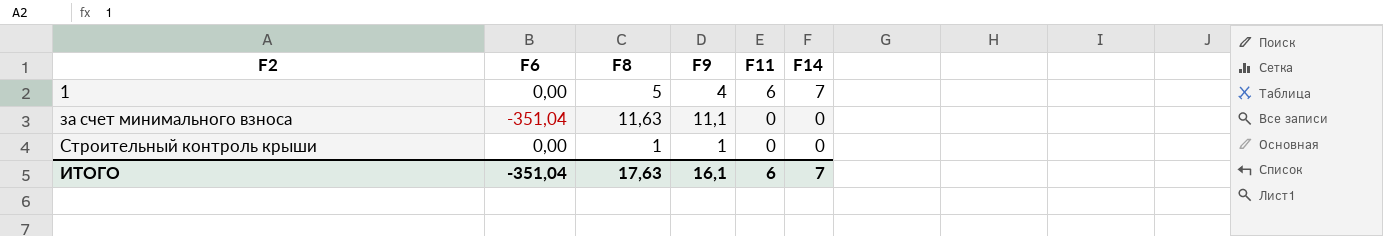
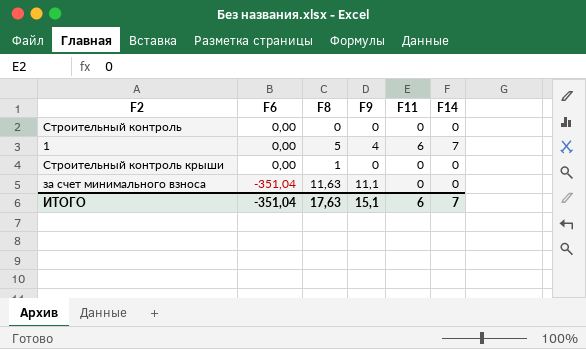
row order: F2 ascending -> F6 descending
row Строительный контроль: none -> 0,00 | 0 | 0 | 0 | 0
Строительный контроль крыши | F9: 1 -> 0
ИТОГО | F9: 16,1 -> 15,1

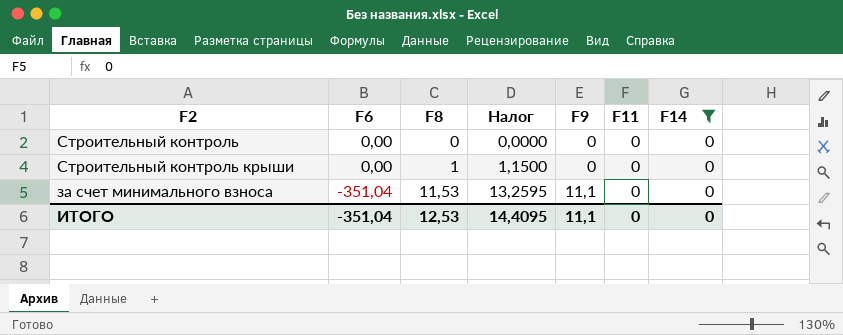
filter: none -> F14 = 0
column Налог | formula: none -> [F8] * 1,15
за счет минимального взноса | F8: 11,63 -> 11,53
ИТОГО | F8: 17,63 -> 12,53
ИТОГО | F9: 15,1 -> 11,1
ИТОГО | F11: 6 -> 0
ИТОГО | F14: 7 -> 0

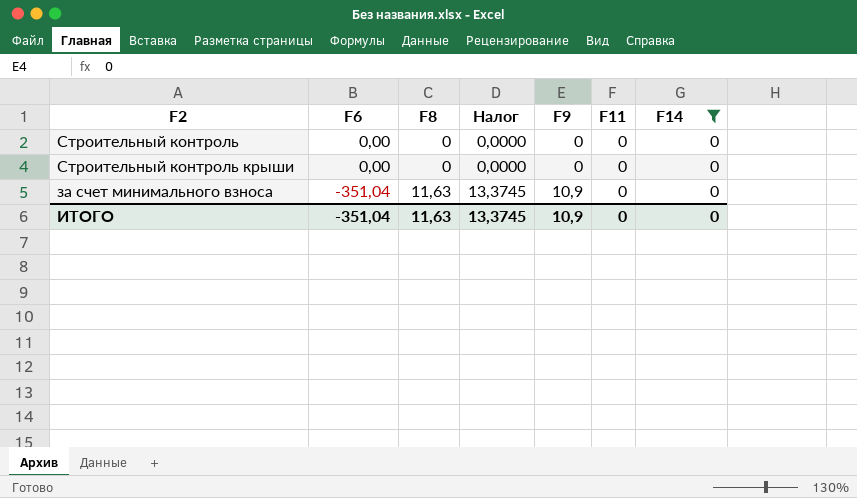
Строительный контроль крыши | F8: 1 -> 0
Строительный контроль крыши | Налог: 1,1500 -> 0,0000
за счет минимального взноса | F8: 11,53 -> 11,63
за счет минимального взноса | Налог: 13,2595 -> 13,3745
за счет минимального взноса | F9: 11,1 -> 10,9
ИТОГО | F8: 12,53 -> 11,63
ИТОГО | Налог: 14,4095 -> 13,3745
ИТОГО | F9: 11,1 -> 10,9

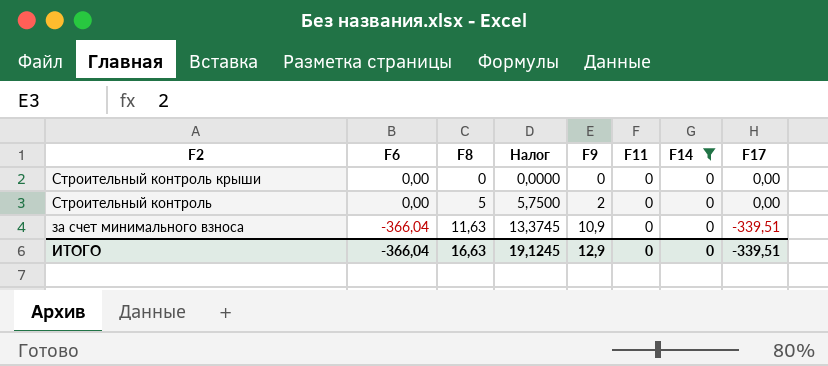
row order: F6 descending -> F2 descending
column F17 | position: none -> 8
Строительный контроль | F8: 0 -> 5
Строительный контроль | Налог: 0,0000 -> 5,7500
Строительный контроль | F9: 0 -> 2
за счет минимального взноса | F6: -351,04 -> -366,04
ИТОГО | F6: -351,04 -> -366,04
ИТОГО | F8: 11,63 -> 16,63
ИТОГО | Налог: 13,3745 -> 19,1245
ИТОГО | F9: 10,9 -> 12,9

